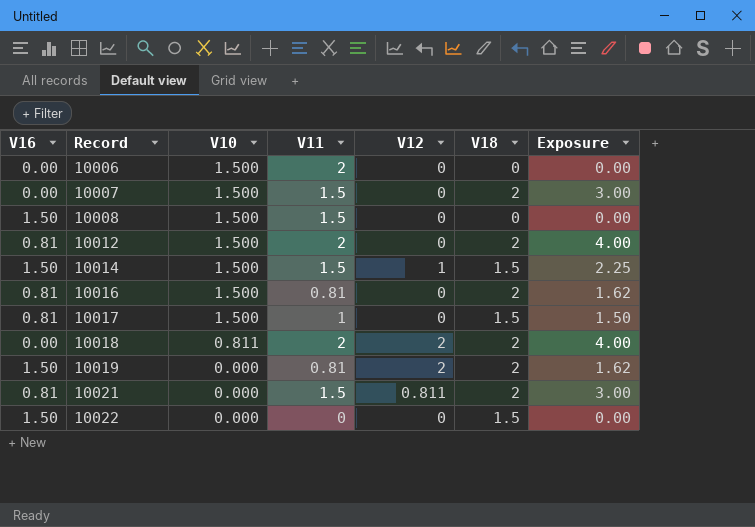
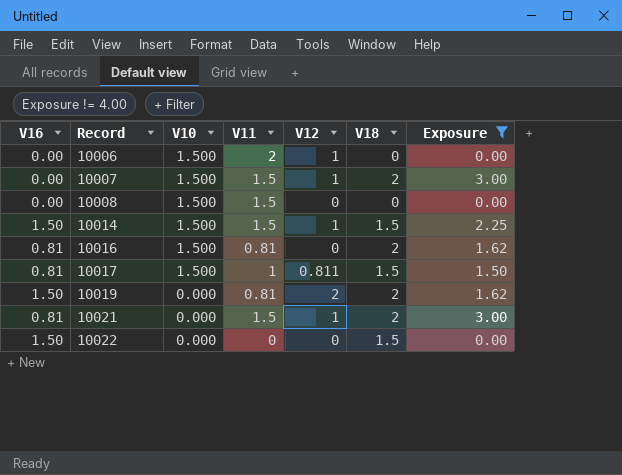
filter: none -> Exposure != 4.00
10006 | V12: 0 -> 1
10007 | V12: 0 -> 1
10008 | V16: 1.50 -> 0.00
10017 | V12: 0 -> 0.811
10021 | V12: 0.811 -> 1

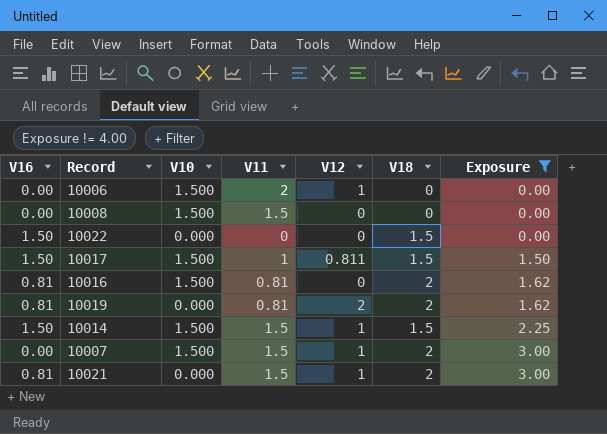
row order: Record ascending -> Exposure ascending
10017 | V16: 0.81 -> 1.50
10019 | V16: 1.50 -> 0.81

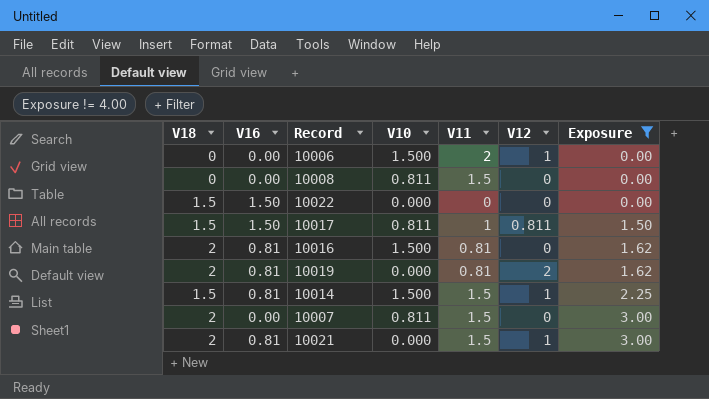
column V18 | position: 6 -> 1
10008 | V10: 1.500 -> 0.811
10017 | V10: 1.500 -> 0.811
10014 | V16: 1.50 -> 0.81
10007 | V10: 1.500 -> 0.811
10007 | V12: 1 -> 0

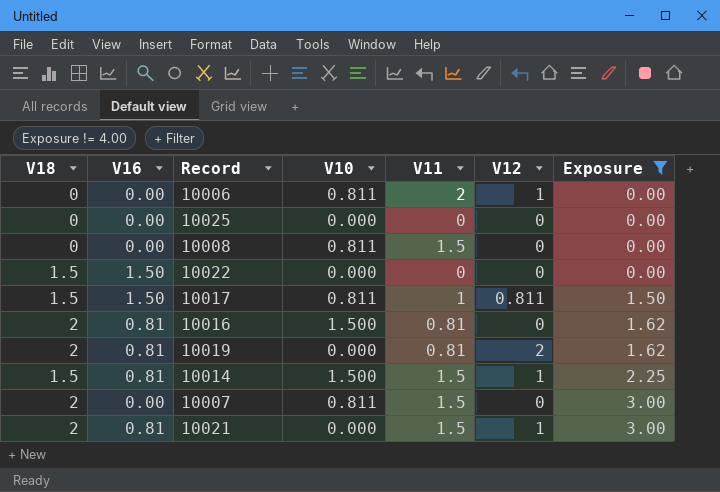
10006 | V10: 1.500 -> 0.811
row 10025: none -> 0 | 0.00 | 0.000 | 0 | 0 | 0.00

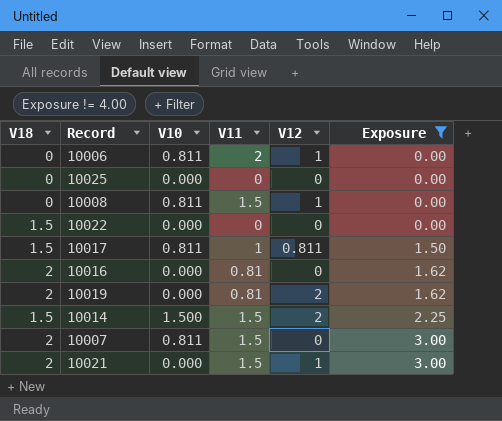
column V16 | position: 2 -> none
10008 | V12: 0 -> 1
10016 | V10: 1.500 -> 0.000
10014 | V12: 1 -> 2

